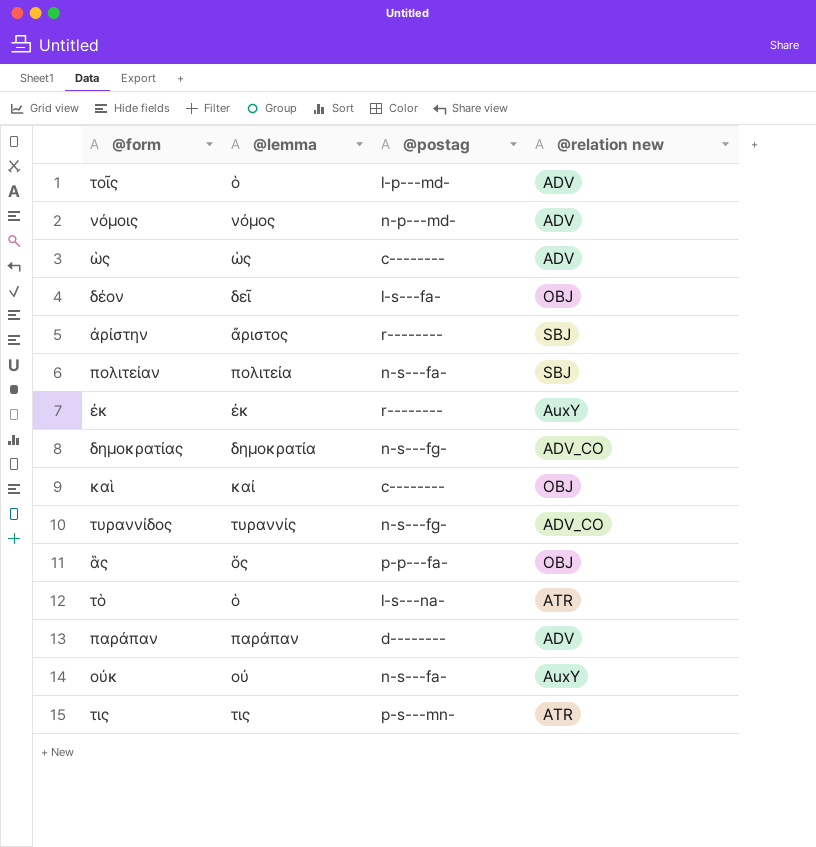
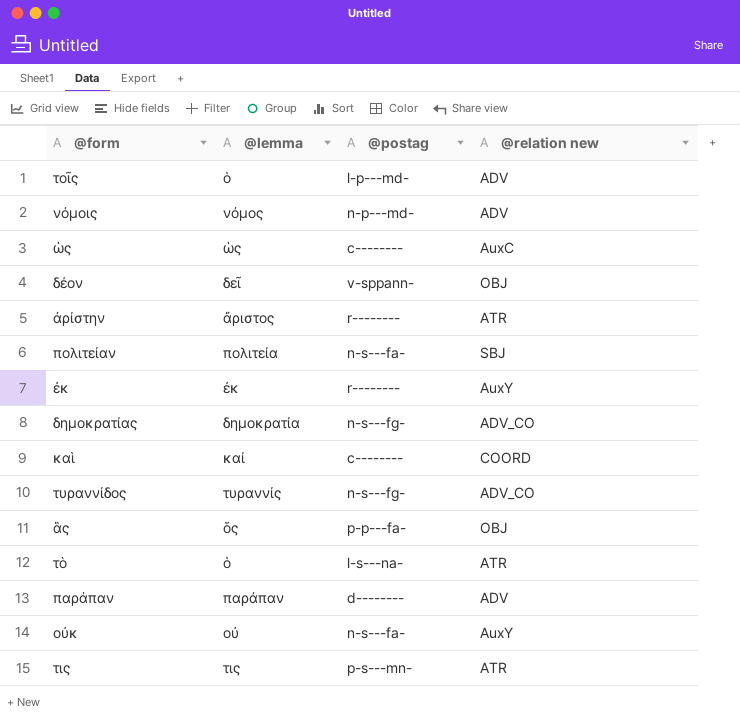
ὡς | @relation new: ADV -> AuxC
δέον | @postag: l-s---fa- -> v-sppann-
ἀρίστην | @relation new: SBJ -> ATR
καὶ | @relation new: OBJ -> COORD

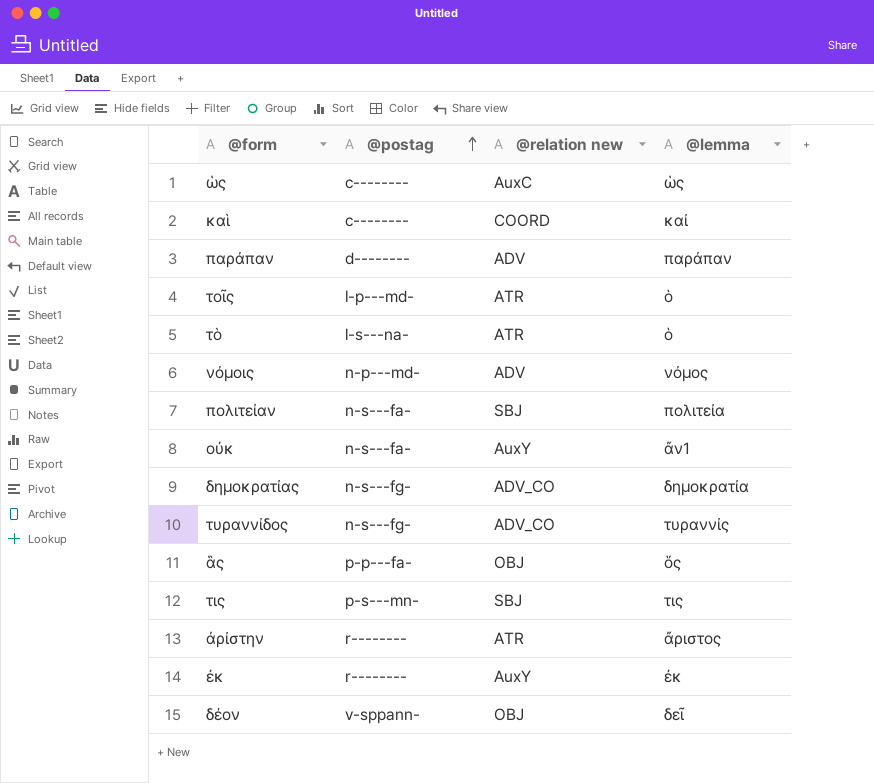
row order: none -> @postag ascending
column @lemma | position: 2 -> 4
τοῖς | @relation new: ADV -> ATR
οὐκ | @lemma: οὐ -> ἄν1
τις | @relation new: ATR -> SBJ

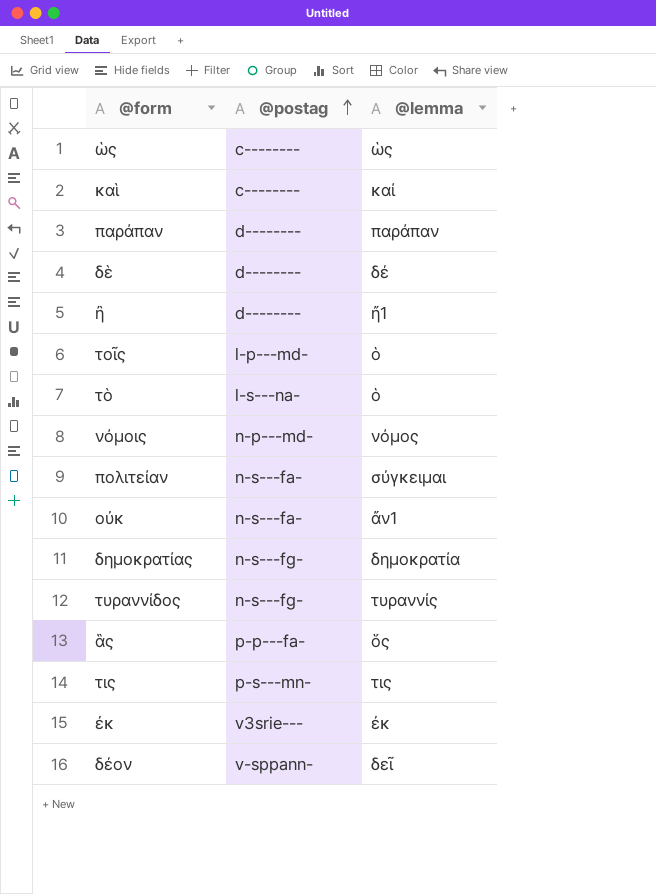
column @relation new | position: 3 -> none
row ἀρίστην: r-------- | ATR | ἄριστος -> none
row δὲ: none -> d-------- | δέ
row ἢ: none -> d-------- | ἤ1
πολιτείαν | @lemma: πολιτεία -> σύγκειμαι
ἐκ | @postag: r-------- -> v3srie---

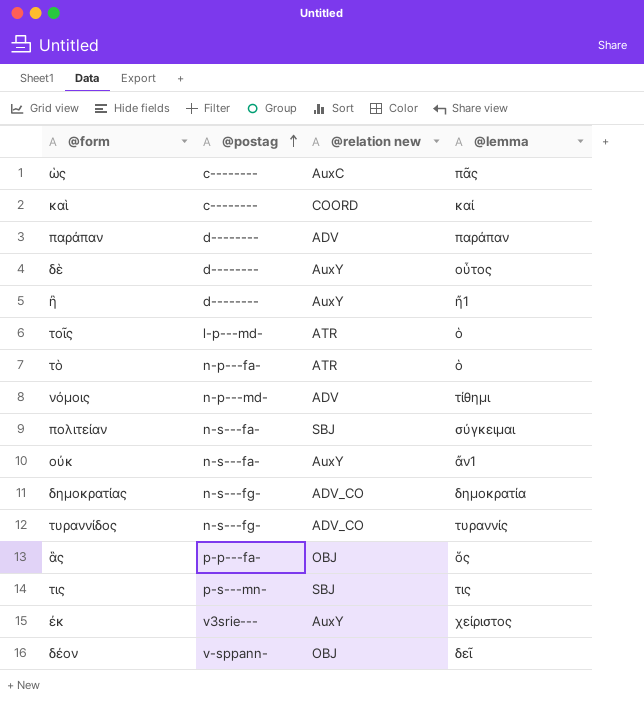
column @relation new | position: none -> 3
ὡς | @lemma: ὡς -> πᾶς
δὲ | @lemma: δέ -> οὗτος
τὸ | @postag: l-s---na- -> n-p---fa-
νόμοις | @lemma: νόμος -> τίθημι
ἐκ | @lemma: ἐκ -> χείριστος

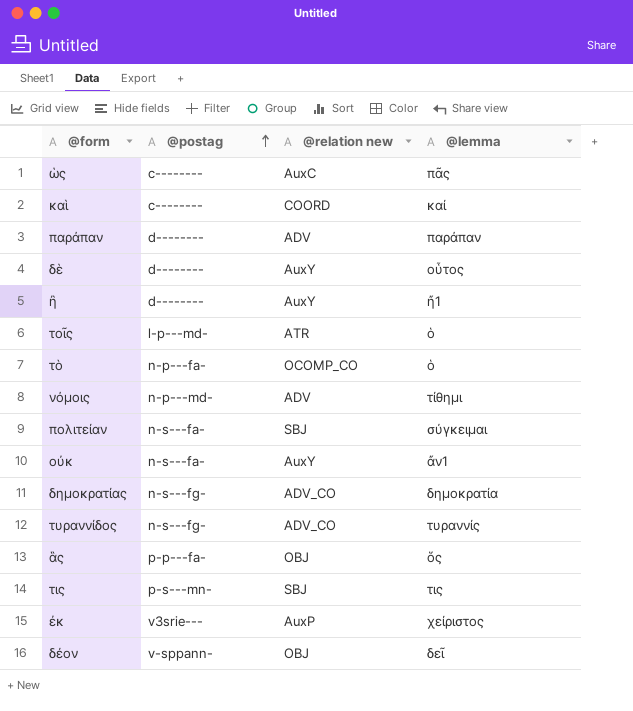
τὸ | @relation new: ATR -> OCOMP_CO
ἐκ | @relation new: AuxY -> AuxP

